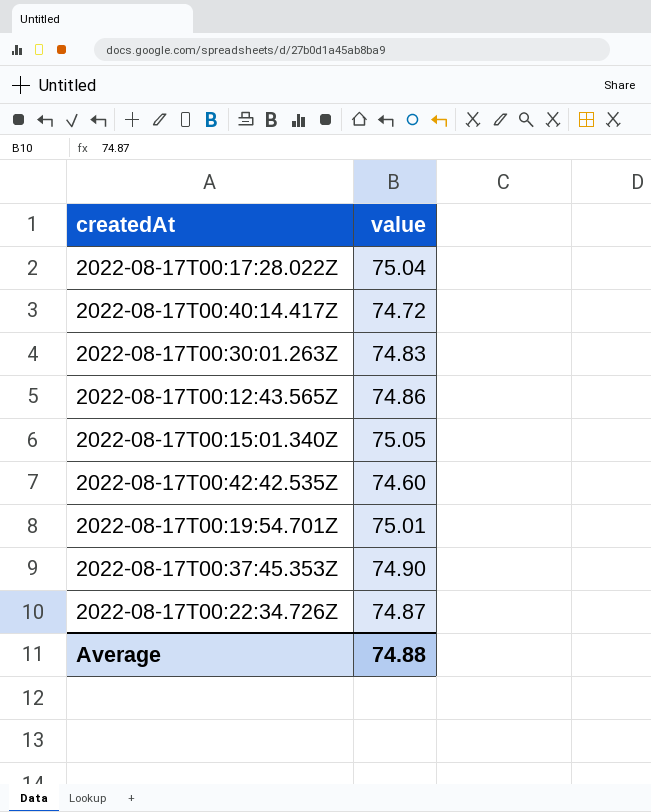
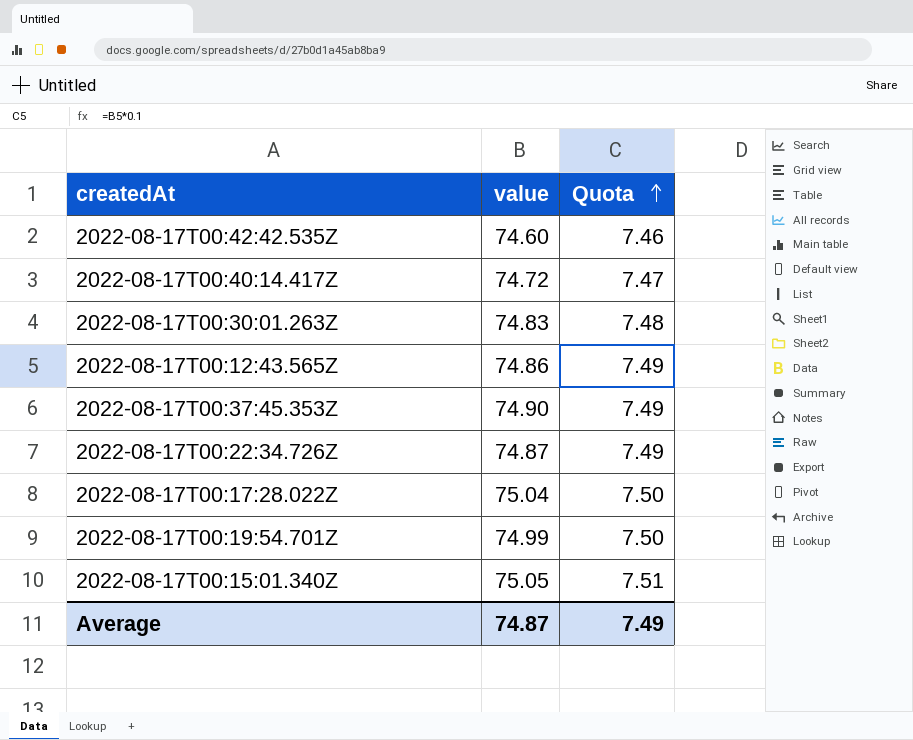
row order: none -> Quota ascending
column Quota | formula: none -> [value] * 0.1
2022-08-17T00:19:54.701Z | value: 75.01 -> 74.99
Average | value: 74.88 -> 74.87

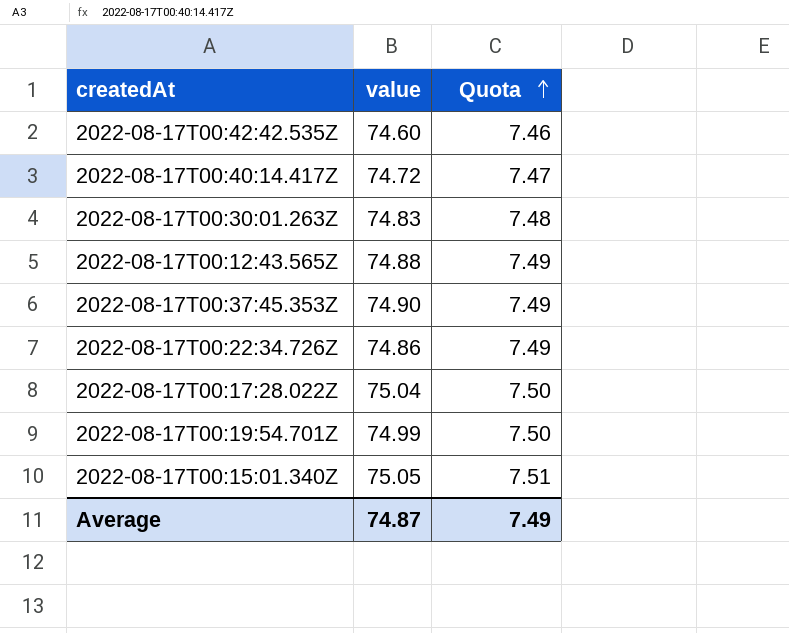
2022-08-17T00:12:43.565Z | value: 74.86 -> 74.88
2022-08-17T00:22:34.726Z | value: 74.87 -> 74.86

